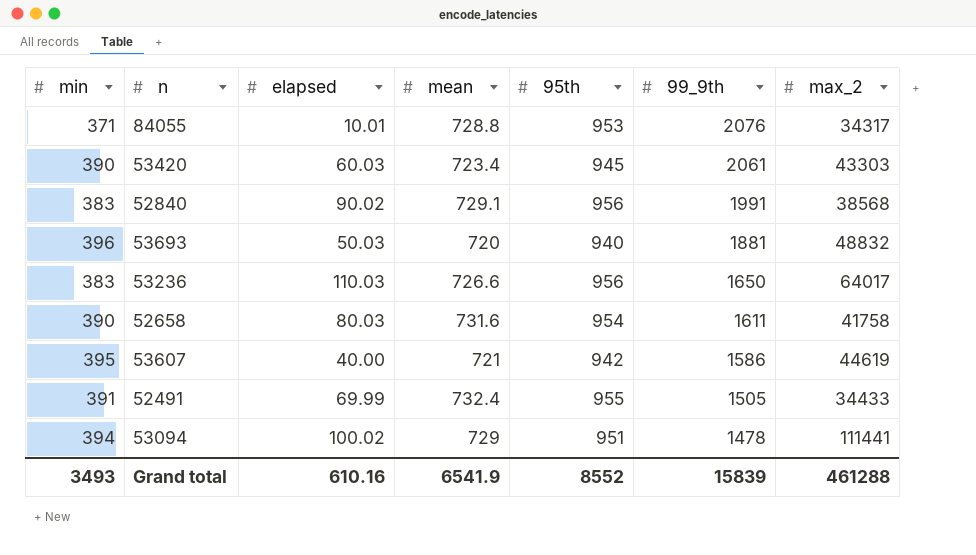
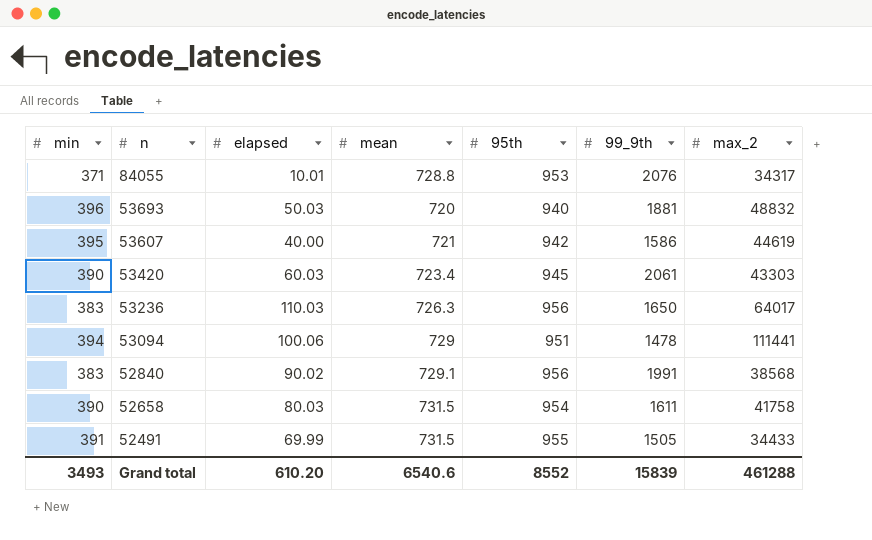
row order: 99_9th descending -> n descending
53236 | mean: 726.6 -> 726.3
53094 | elapsed: 100.02 -> 100.06
52658 | mean: 731.6 -> 731.5
52491 | mean: 732.4 -> 731.5
Grand total | elapsed: 610.16 -> 610.20
Grand total | mean: 6541.9 -> 6540.6

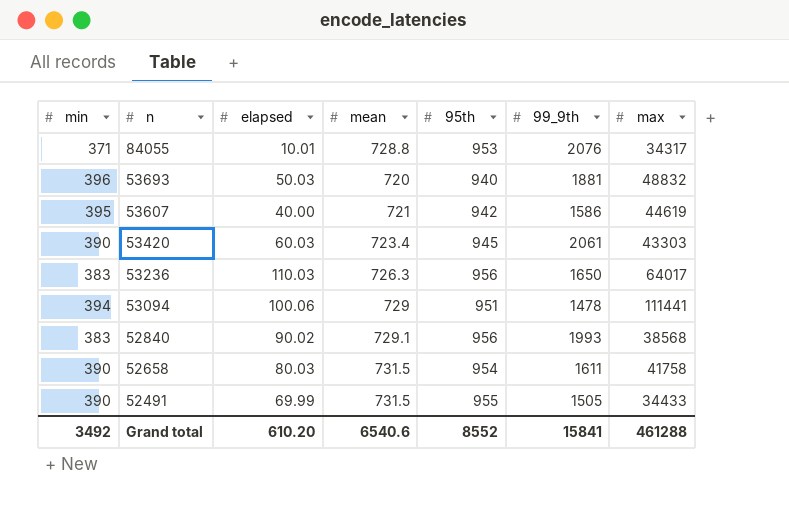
column name: max_2 -> max
52840 | 99_9th: 1991 -> 1993
52491 | min: 391 -> 390
Grand total | min: 3493 -> 3492
Grand total | 99_9th: 15839 -> 15841

